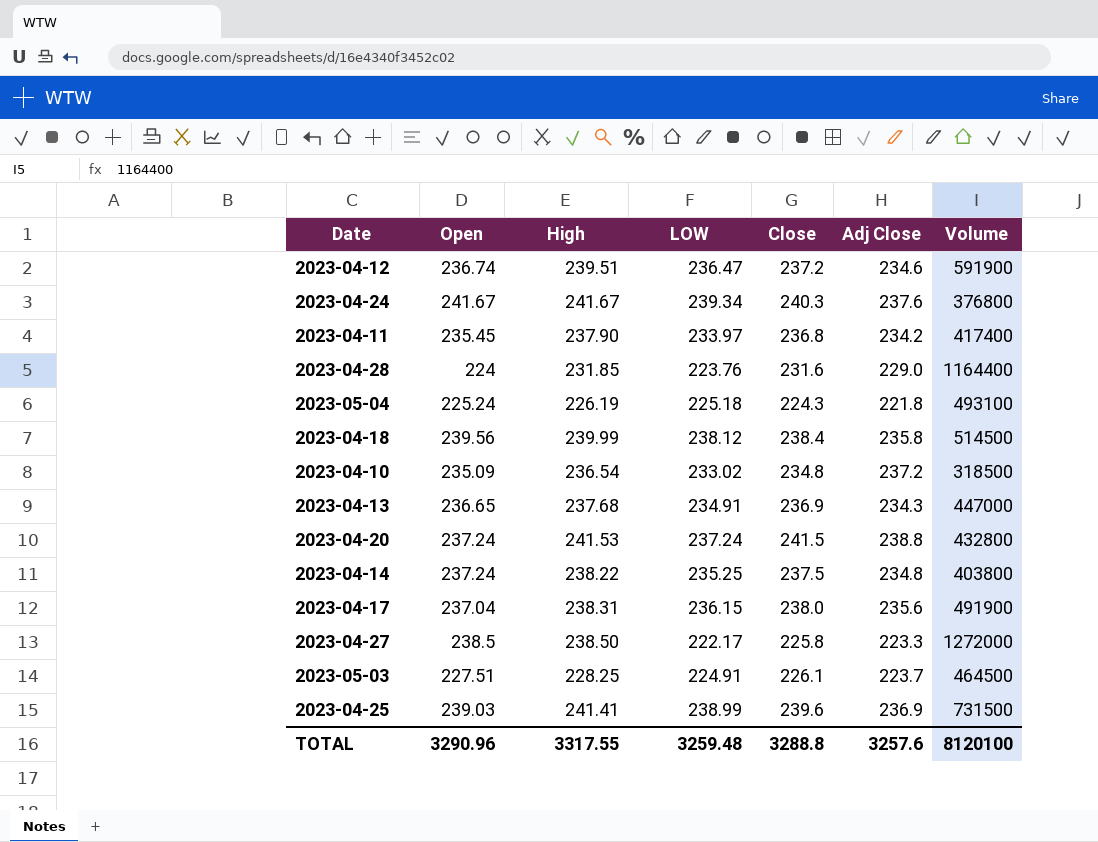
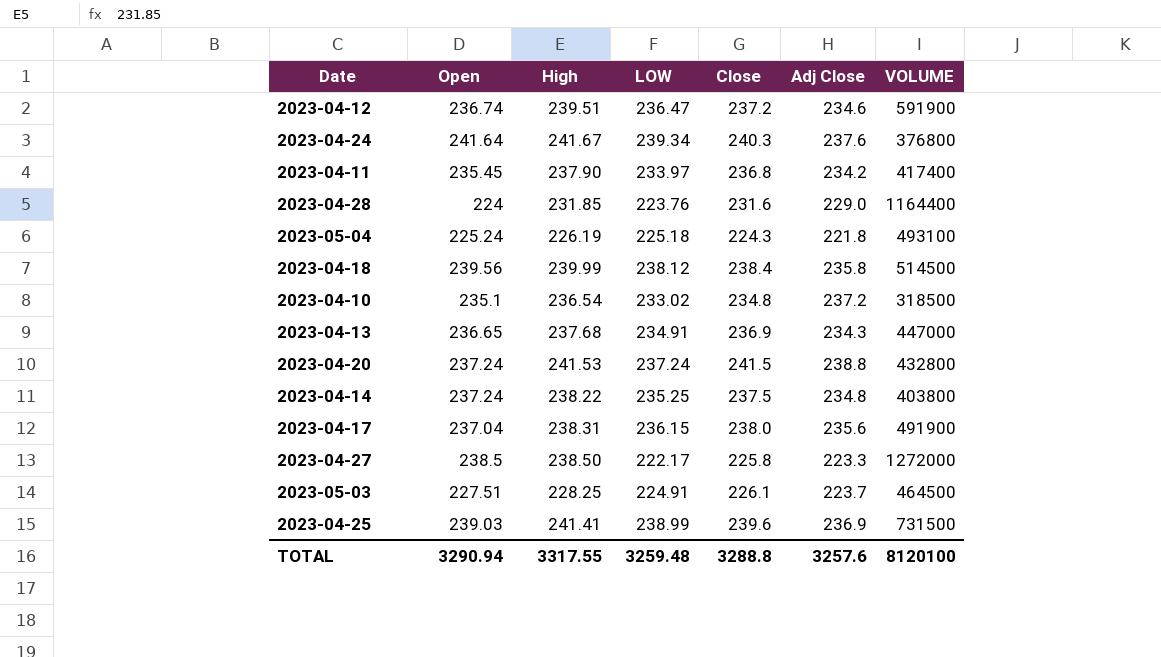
column name: Volume -> VOLUME
2023-04-24 | Open: 241.67 -> 241.64
2023-04-10 | Open: 235.09 -> 235.1
TOTAL | Open: 3290.96 -> 3290.94

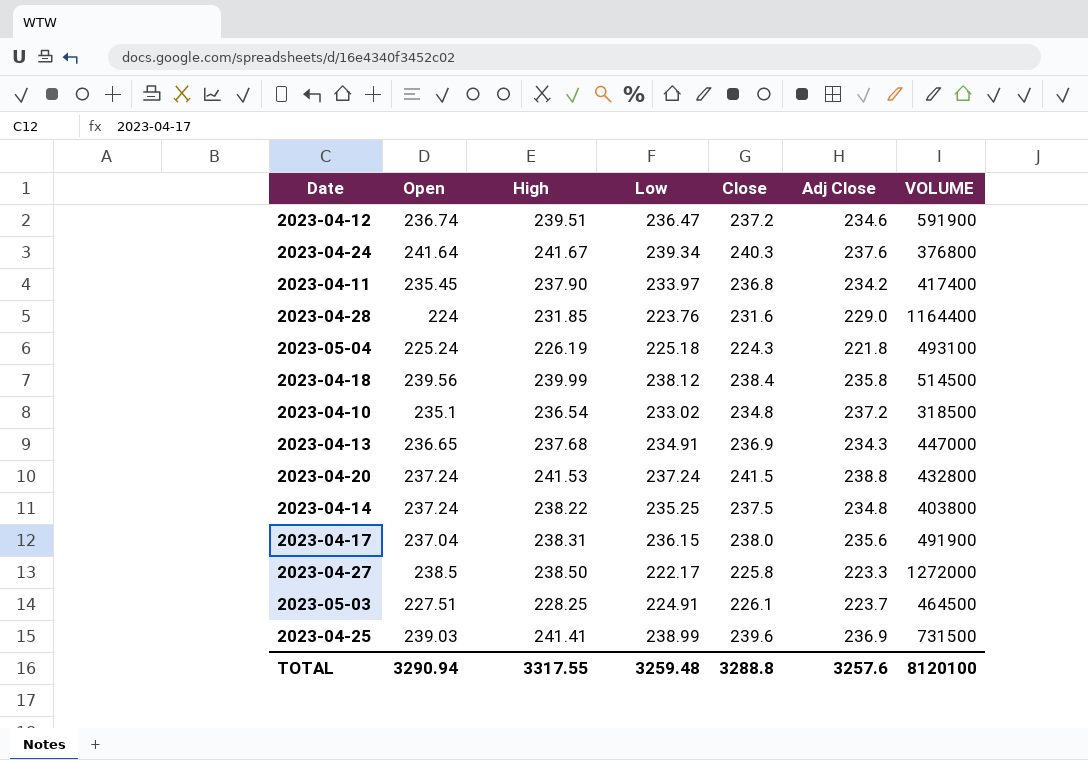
column name: LOW -> Low

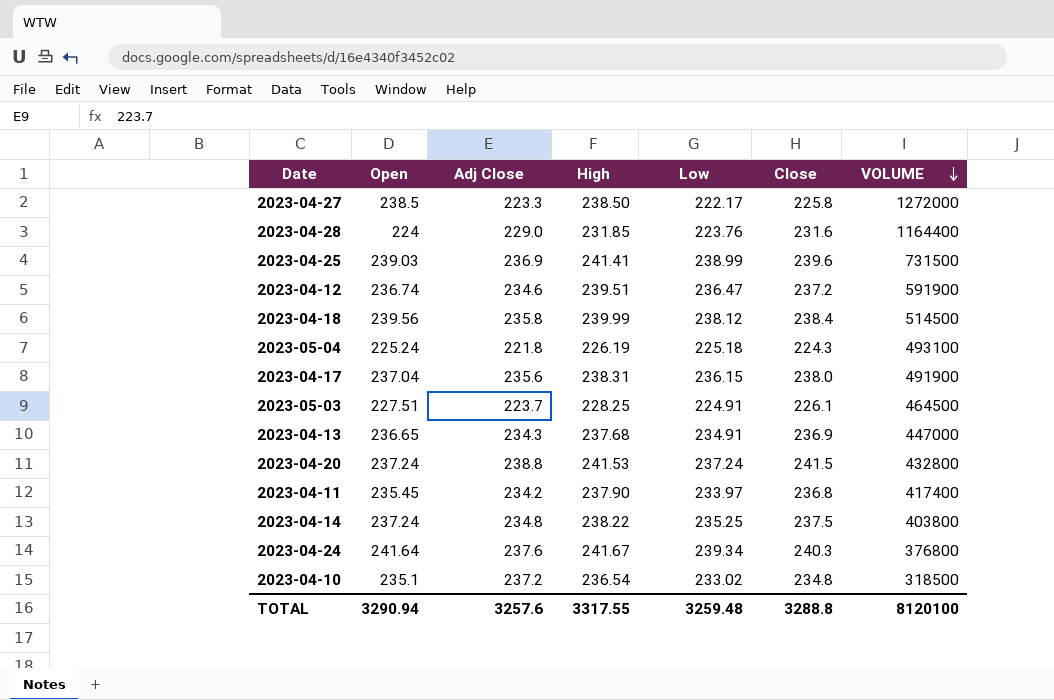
row order: none -> VOLUME descending
column Adj Close | position: 6 -> 3

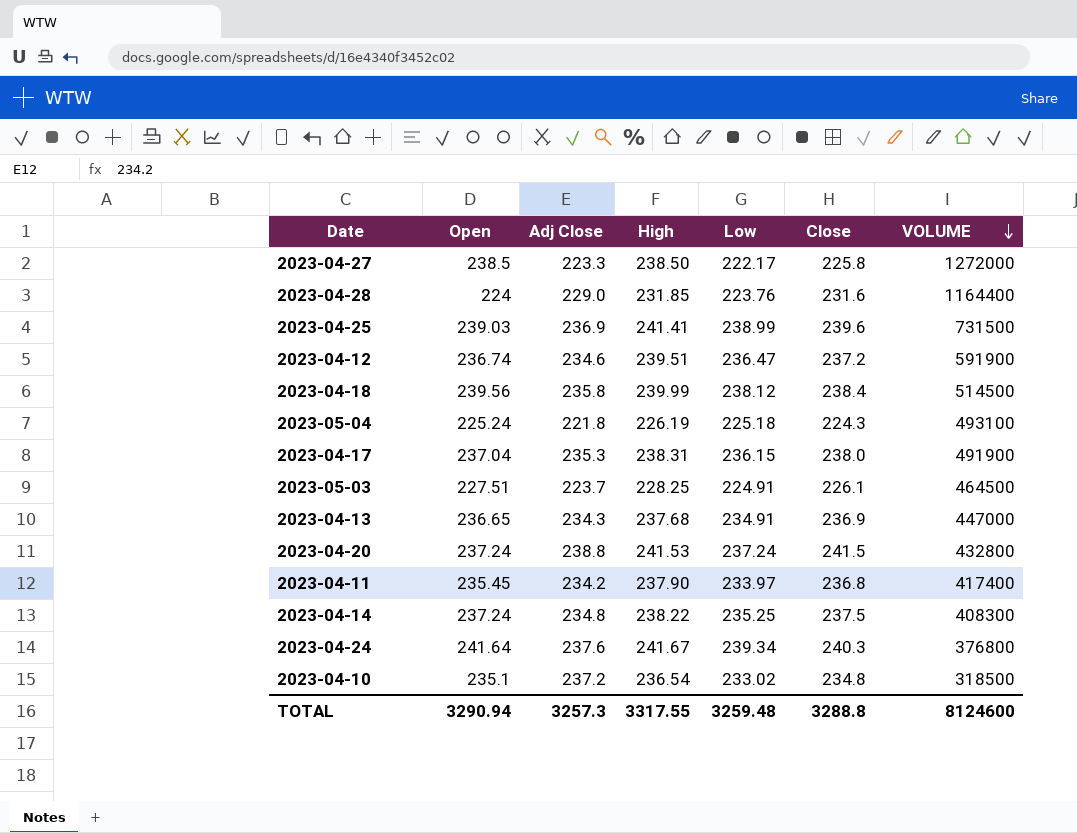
2023-04-17 | Adj Close: 235.6 -> 235.3
2023-04-14 | VOLUME: 403800 -> 408300
TOTAL | Adj Close: 3257.6 -> 3257.3
TOTAL | VOLUME: 8120100 -> 8124600

